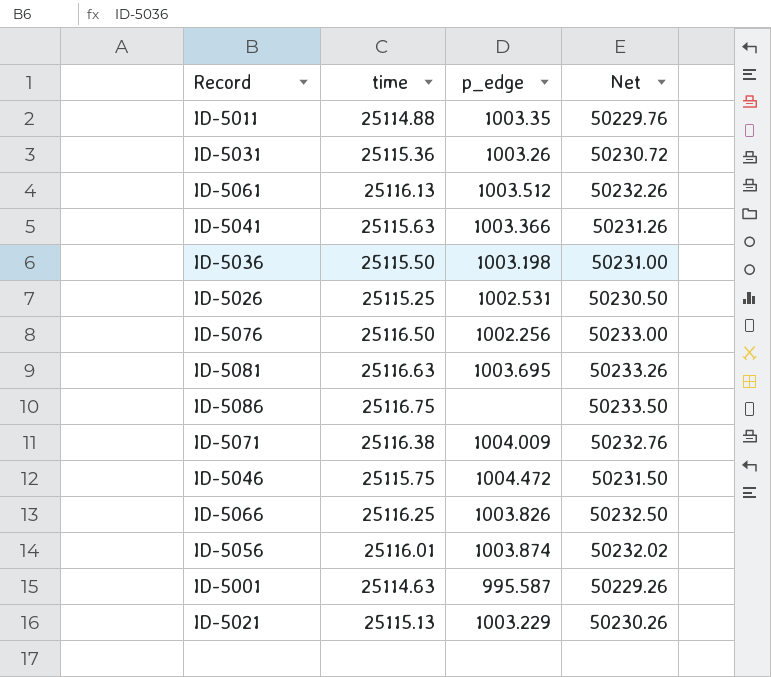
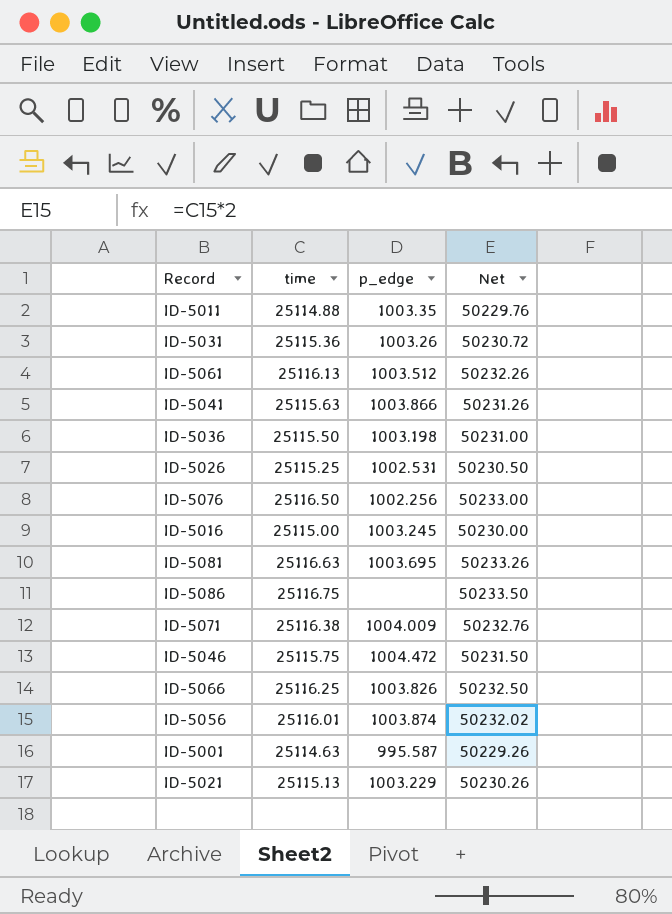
ID-5041 | p_edge: 1003.366 -> 1003.866
row ID-5016: none -> 25115.00 | 1003.245 | 50230.00

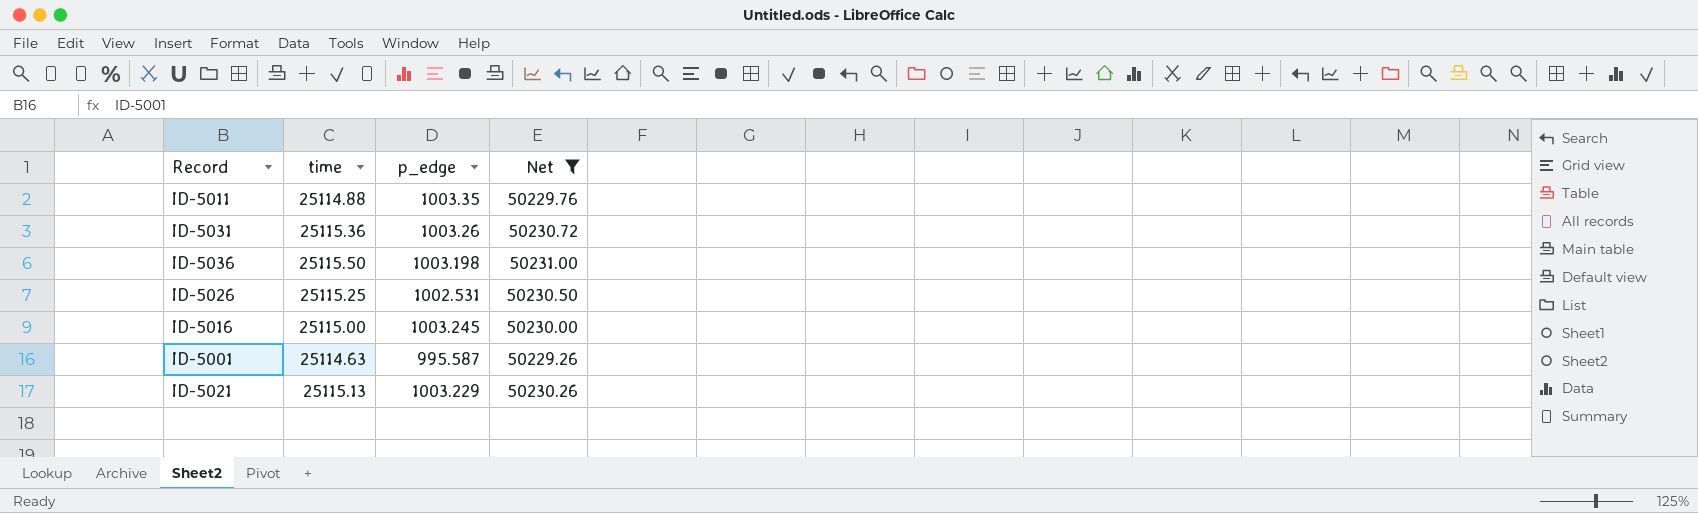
filter: none -> Net <= 50231.00

